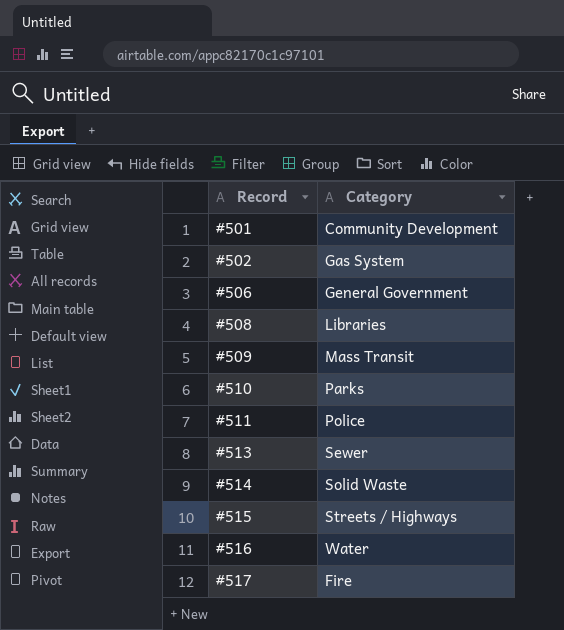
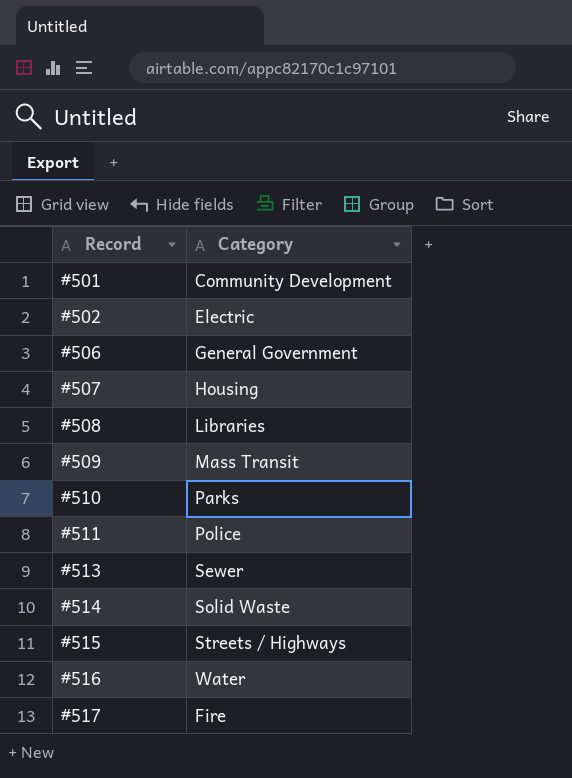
#502 | Category: Gas System -> Electric
row #507: none -> Housing

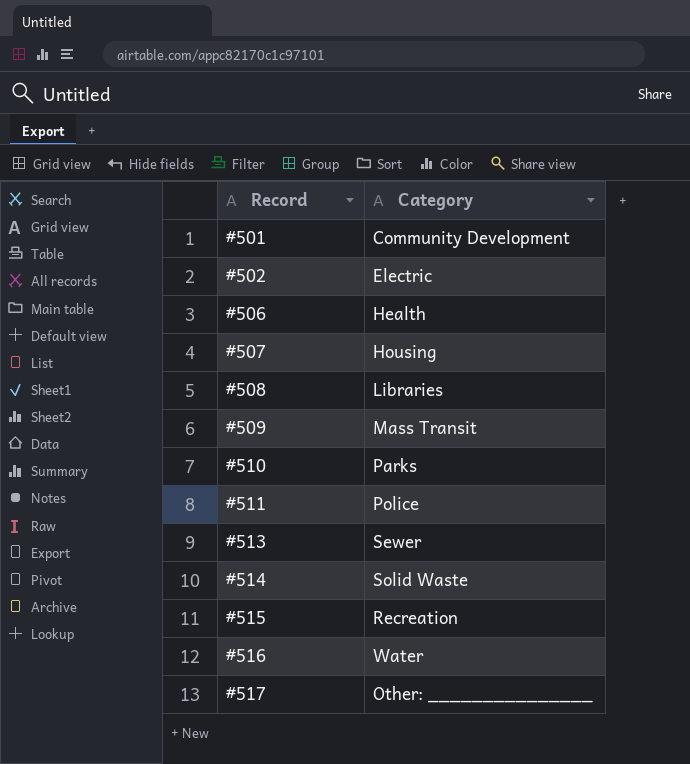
#506 | Category: General Government -> Health
#515 | Category: Streets / Highways -> Recreation
#517 | Category: Fire -> Other: _______________

